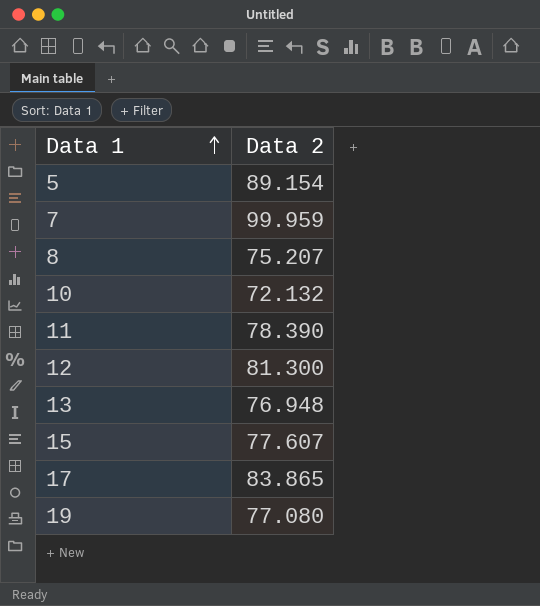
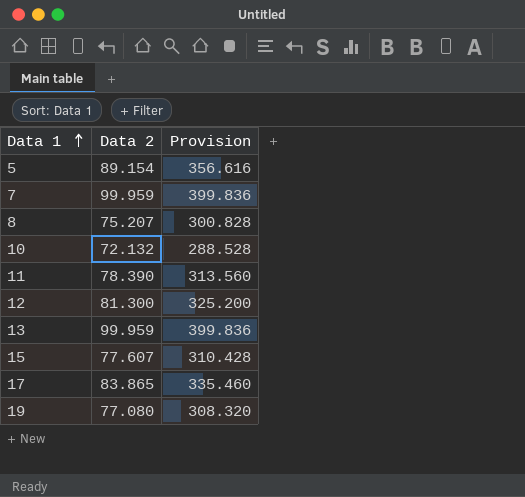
column Provision | formula: none -> [Data 2] * 4
13 | Data 2: 76.948 -> 99.959

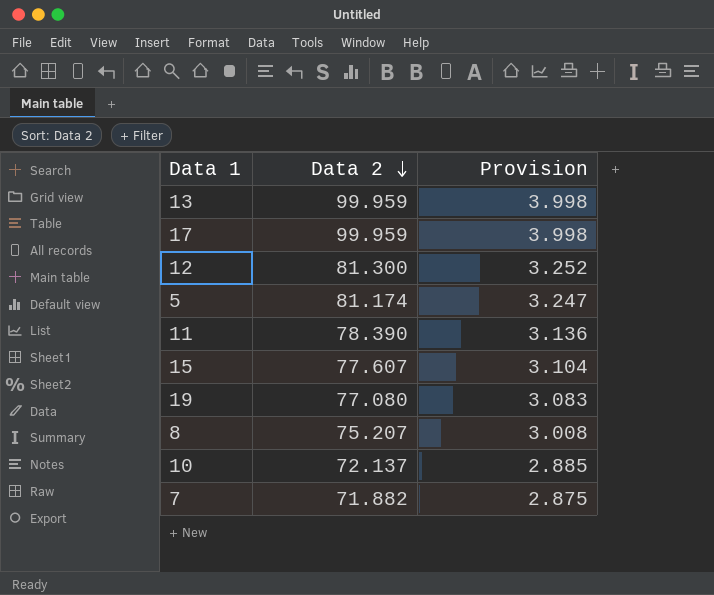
row order: Data 1 ascending -> Data 2 descending
column Provision | formula: [Data 2] * 4 -> [Data 2] * 0.04
17 | Data 2: 83.865 -> 99.959
5 | Data 2: 89.154 -> 81.174
10 | Data 2: 72.132 -> 72.137
7 | Data 2: 99.959 -> 71.882

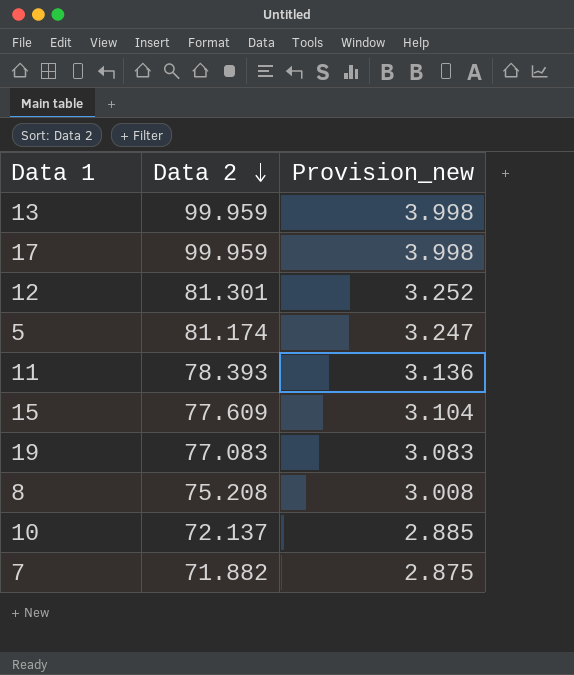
column name: Provision -> Provision_new
12 | Data 2: 81.300 -> 81.301
11 | Data 2: 78.390 -> 78.393
15 | Data 2: 77.607 -> 77.609
19 | Data 2: 77.080 -> 77.083
8 | Data 2: 75.207 -> 75.208

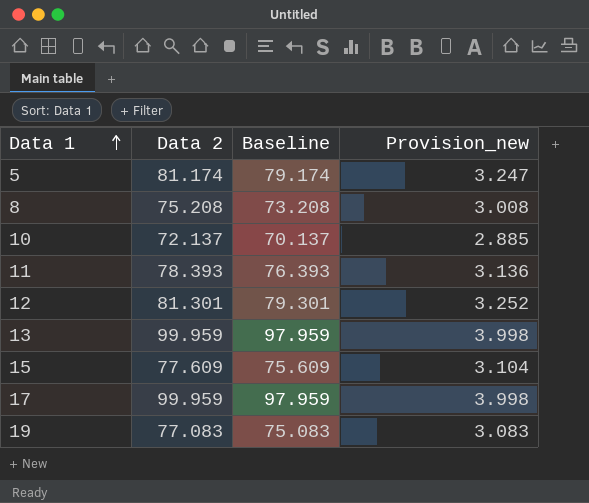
row order: Data 2 descending -> Data 1 ascending
column Baseline | formula: none -> [Data 2] - 2
row 7: 71.882 | 2.875 -> none

